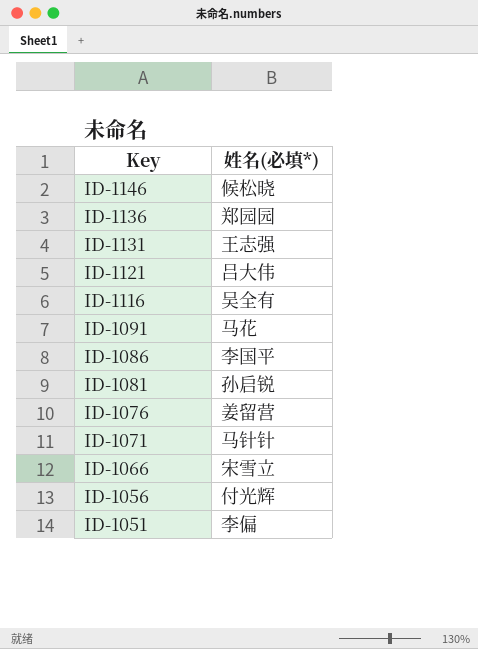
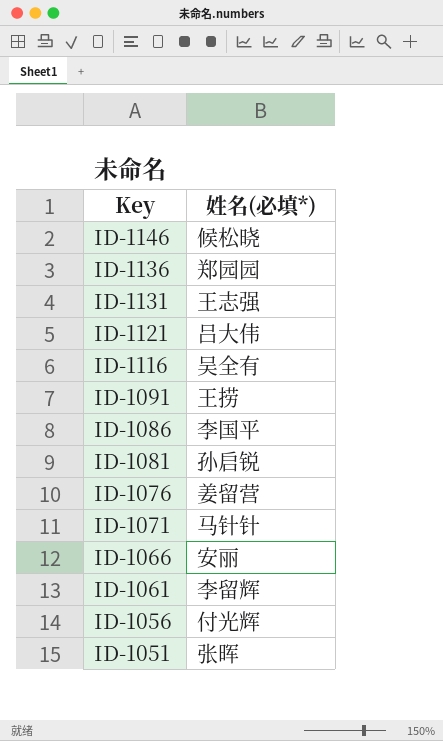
ID-1091 | 姓名(必填*): 马花 -> 王捞
ID-1066 | 姓名(必填*): 宋雪立 -> 安丽
row ID-1061: none -> 李留辉
ID-1051 | 姓名(必填*): 李偏 -> 张晖

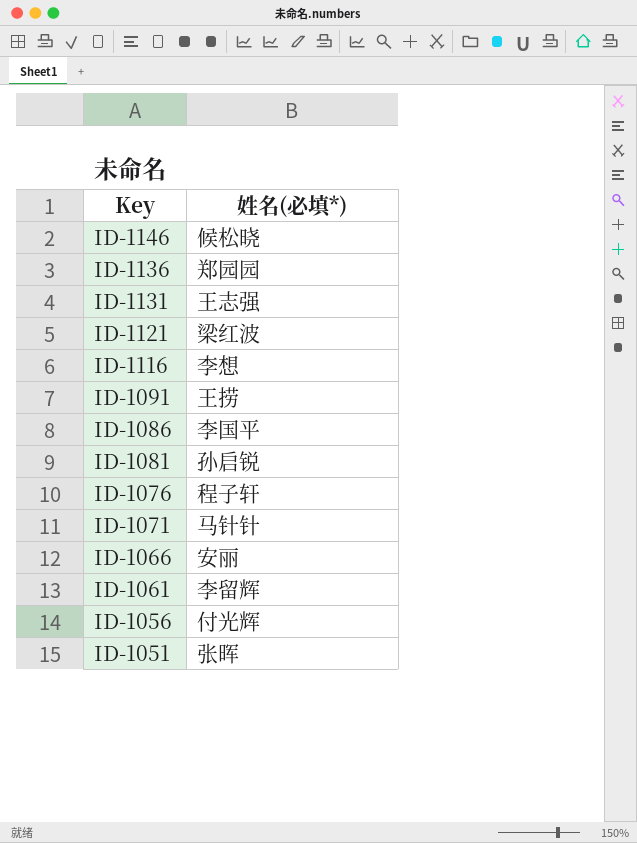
ID-1121 | 姓名(必填*): 吕大伟 -> 梁红波
ID-1116 | 姓名(必填*): 吴全有 -> 李想
ID-1076 | 姓名(必填*): 姜留营 -> 程子轩

